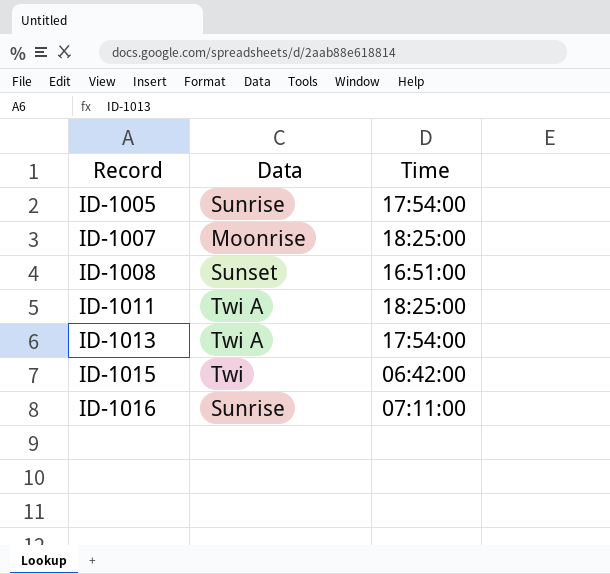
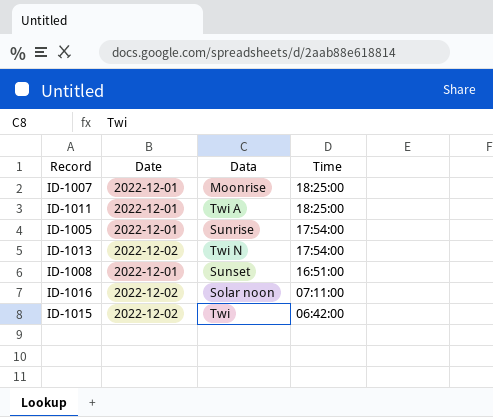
row order: Record ascending -> Time descending
column Date | position: none -> 2
ID-1013 | Data: Twi A -> Twi N
ID-1016 | Data: Sunrise -> Solar noon

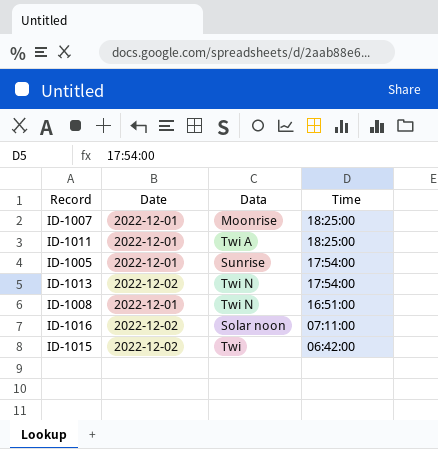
ID-1008 | Data: Sunset -> Twi N

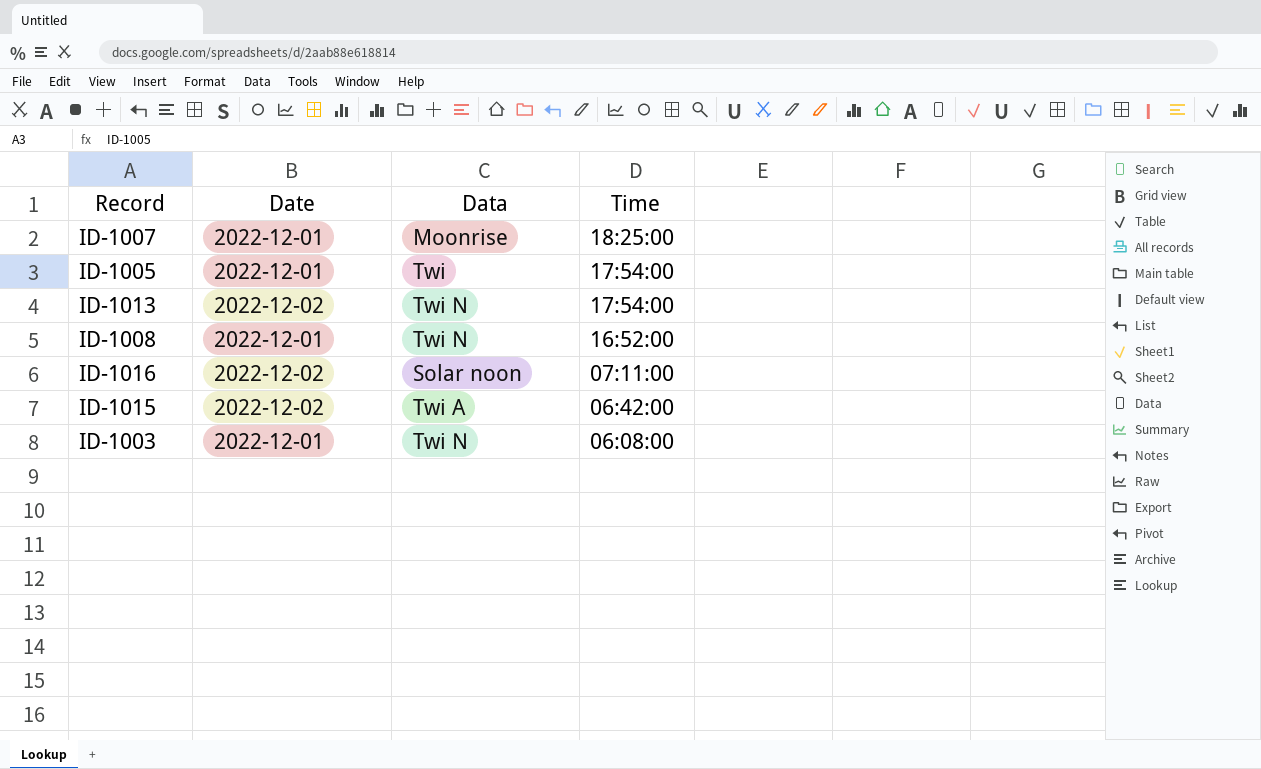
row ID-1011: 2022-12-01 | Twi A | 18:25:00 -> none
ID-1005 | Data: Sunrise -> Twi
ID-1008 | Time: 16:51:00 -> 16:52:00
ID-1015 | Data: Twi -> Twi A
row ID-1003: none -> 2022-12-01 | Twi N | 06:08:00

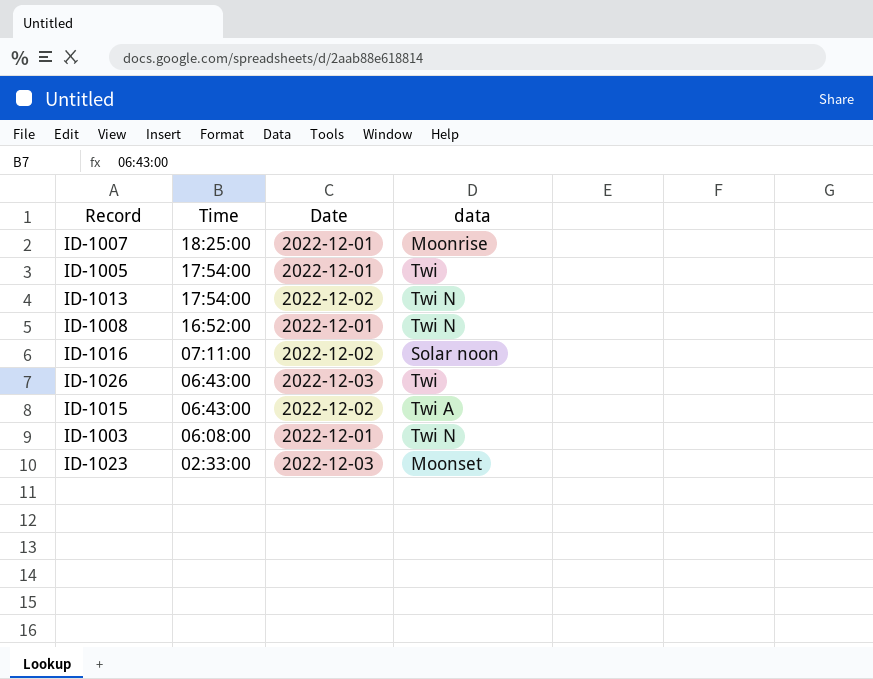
column Time | position: 4 -> 2
column name: Data -> data
row ID-1026: none -> 06:43:00 | 2022-12-03 | Twi
ID-1015 | Time: 06:42:00 -> 06:43:00
row ID-1023: none -> 02:33:00 | 2022-12-03 | Moonset

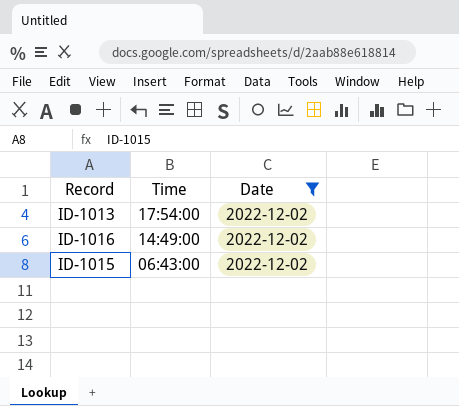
filter: none -> Date = 2022-12-02
column data | position: 4 -> none
ID-1016 | Time: 07:11:00 -> 14:49:00

